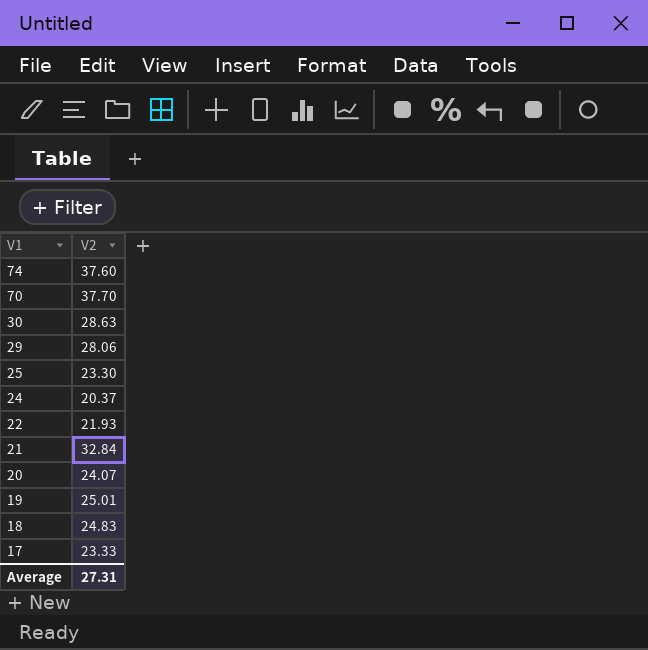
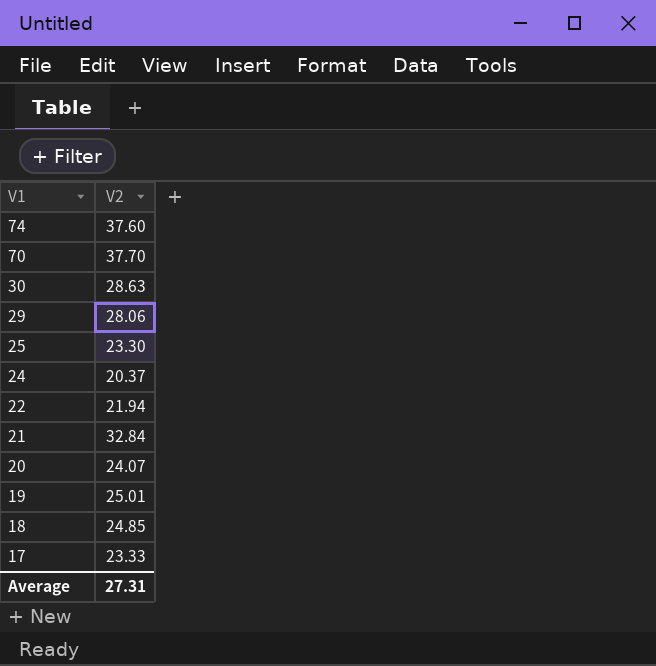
22 | V2: 21.93 -> 21.94
18 | V2: 24.83 -> 24.85

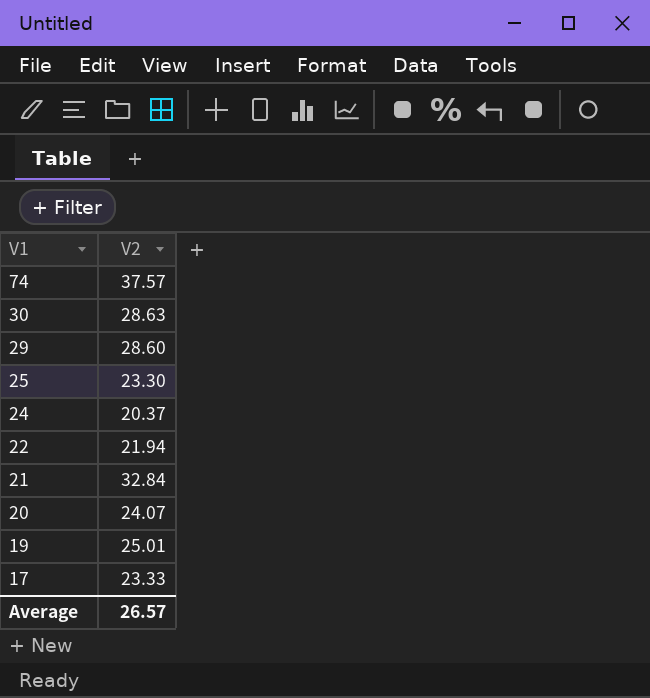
row 70: 37.70 -> none
row 18: 24.85 -> none
74 | V2: 37.60 -> 37.57
29 | V2: 28.06 -> 28.60
Average | V2: 27.31 -> 26.57

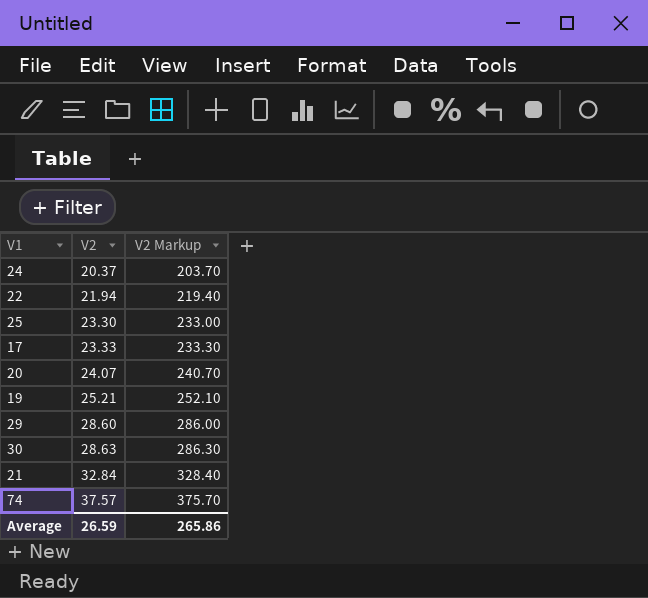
row order: V1 descending -> V2 ascending
column V2 Markup | formula: none -> [V2] * 10
19 | V2: 25.01 -> 25.21
Average | V2: 26.57 -> 26.59

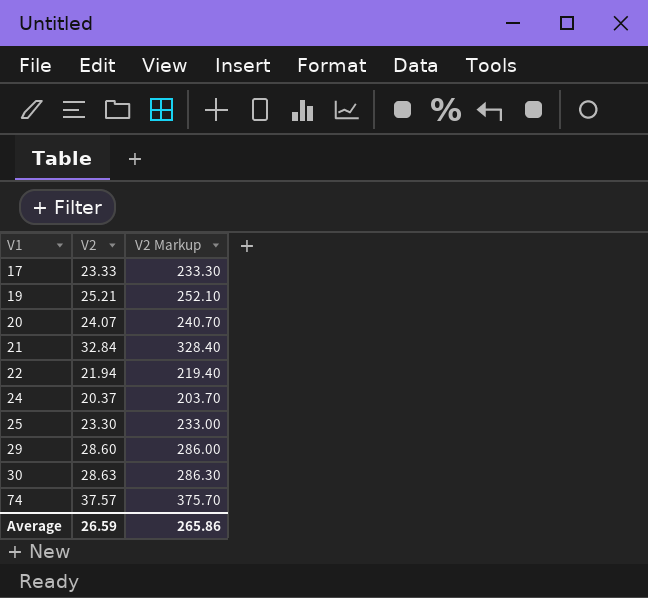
row order: V2 ascending -> V1 ascending

